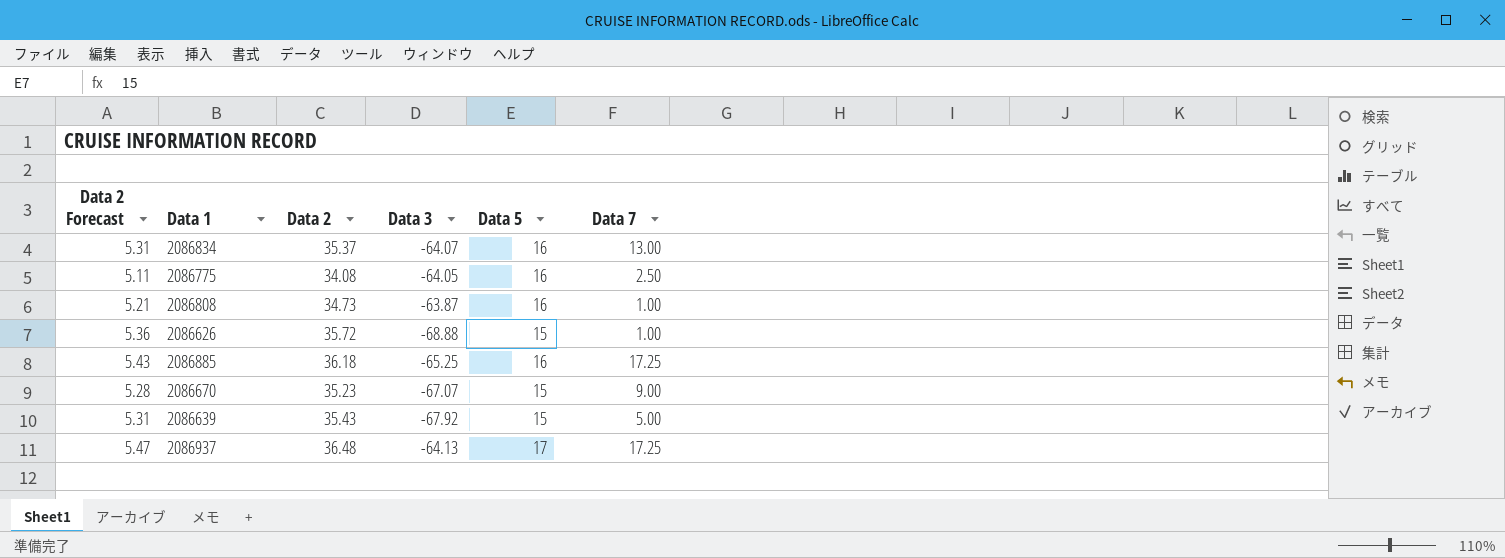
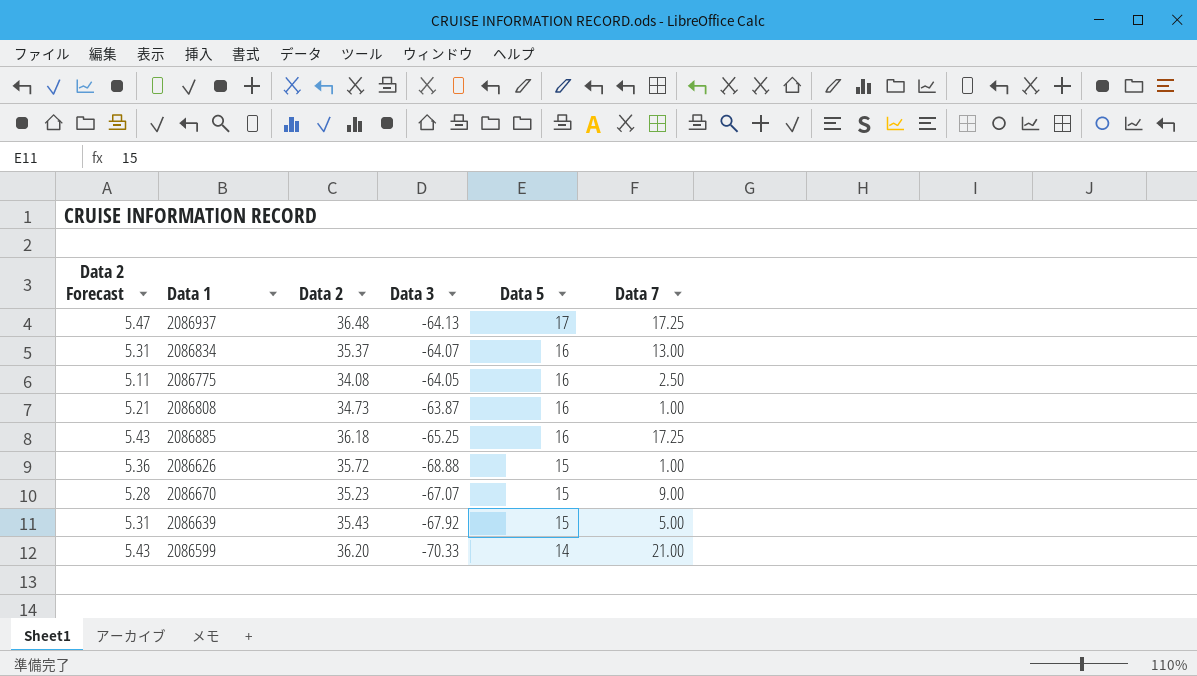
row order: none -> Data 5 descending
row 2086599: none -> 5.43 | 36.20 | -70.33 | 14 | 21.00

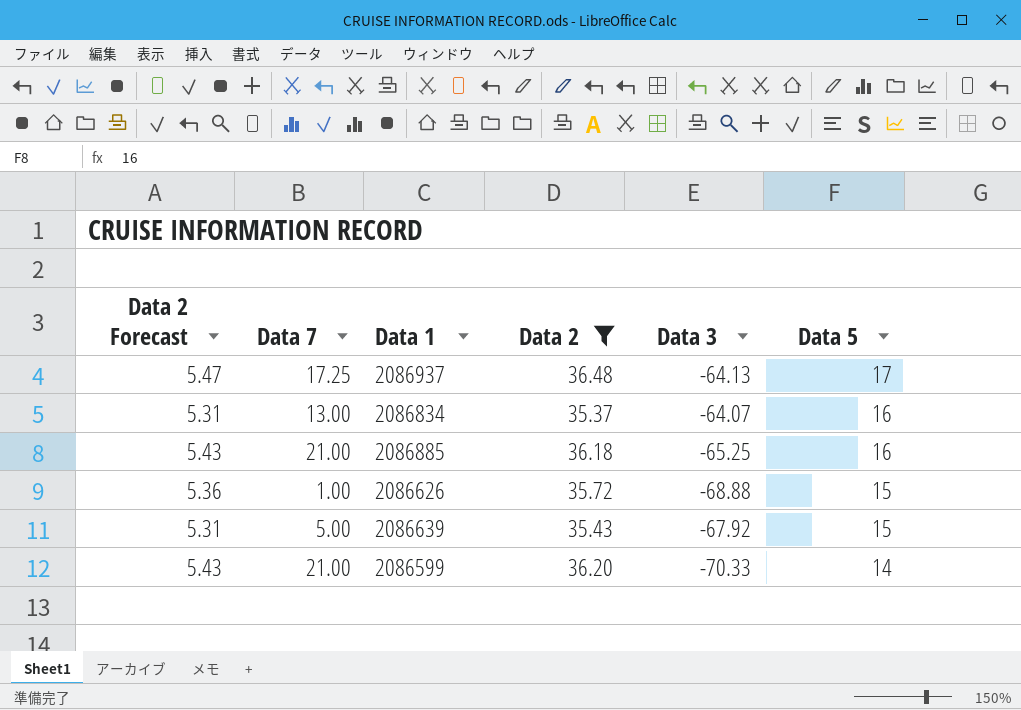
filter: none -> Data 2 >= 35.37
column Data 7 | position: 6 -> 2
2086885 | Data 7: 17.25 -> 21.00

